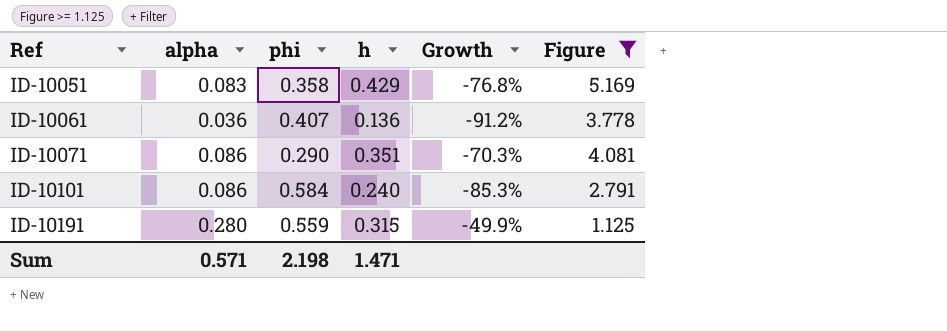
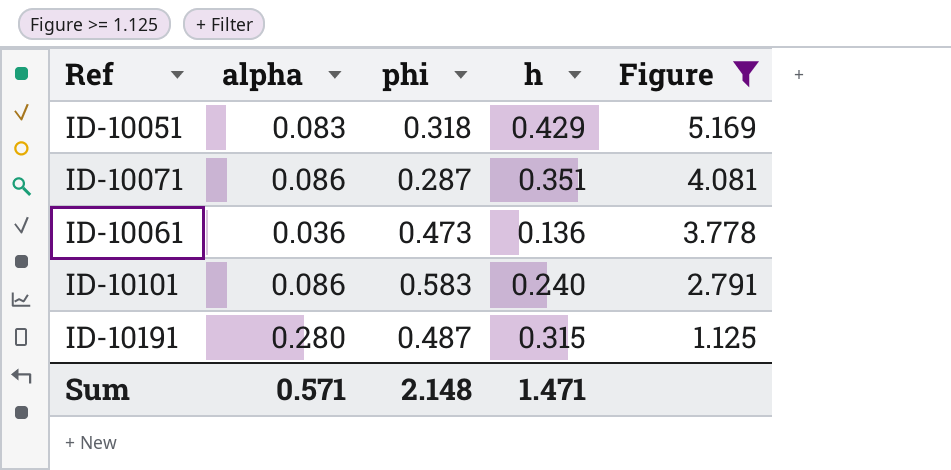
row order: Ref ascending -> Figure descending
column Growth | formula: ([alpha] - [phi]) / [phi] -> none
ID-10051 | phi: 0.358 -> 0.318
ID-10071 | phi: 0.290 -> 0.287
ID-10061 | phi: 0.407 -> 0.473
ID-10101 | phi: 0.584 -> 0.583
ID-10191 | phi: 0.559 -> 0.487
Sum | phi: 2.198 -> 2.148

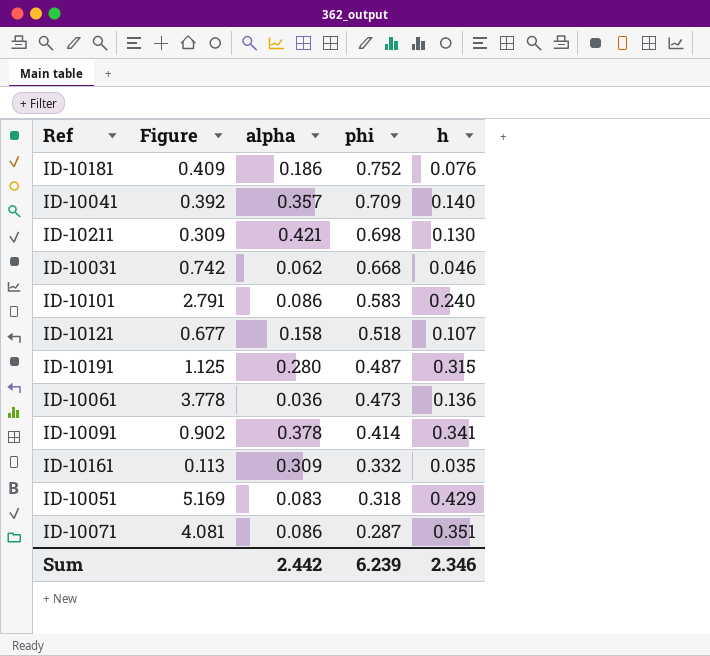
filter: Figure >= 1.125 -> none
row order: Figure descending -> phi descending
column Figure | position: 5 -> 2
Sum | alpha: 0.571 -> 2.442
Sum | phi: 2.148 -> 6.239
Sum | h: 1.471 -> 2.346

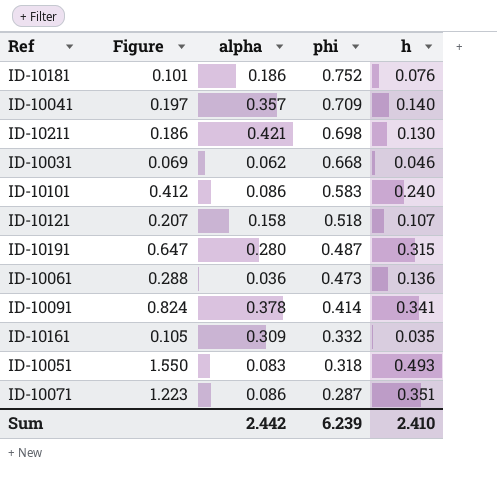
column Figure | formula: [h] / [alpha] -> [h] / [phi]
ID-10051 | h: 0.429 -> 0.493
Sum | h: 2.346 -> 2.410

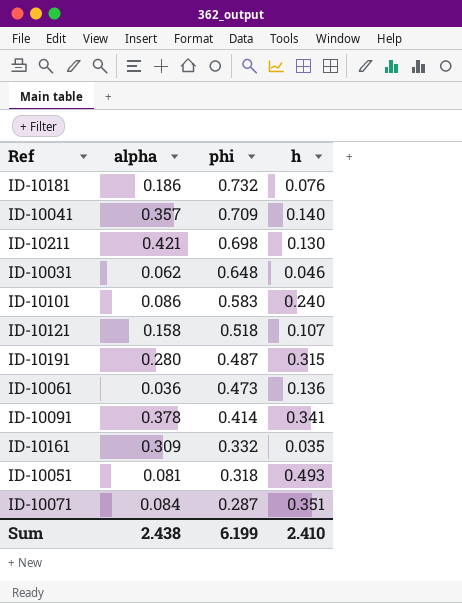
column Figure | formula: [h] / [phi] -> none
ID-10181 | phi: 0.752 -> 0.732
ID-10031 | phi: 0.668 -> 0.648
ID-10051 | alpha: 0.083 -> 0.081
ID-10071 | alpha: 0.086 -> 0.084
Sum | alpha: 2.442 -> 2.438
Sum | phi: 6.239 -> 6.199

